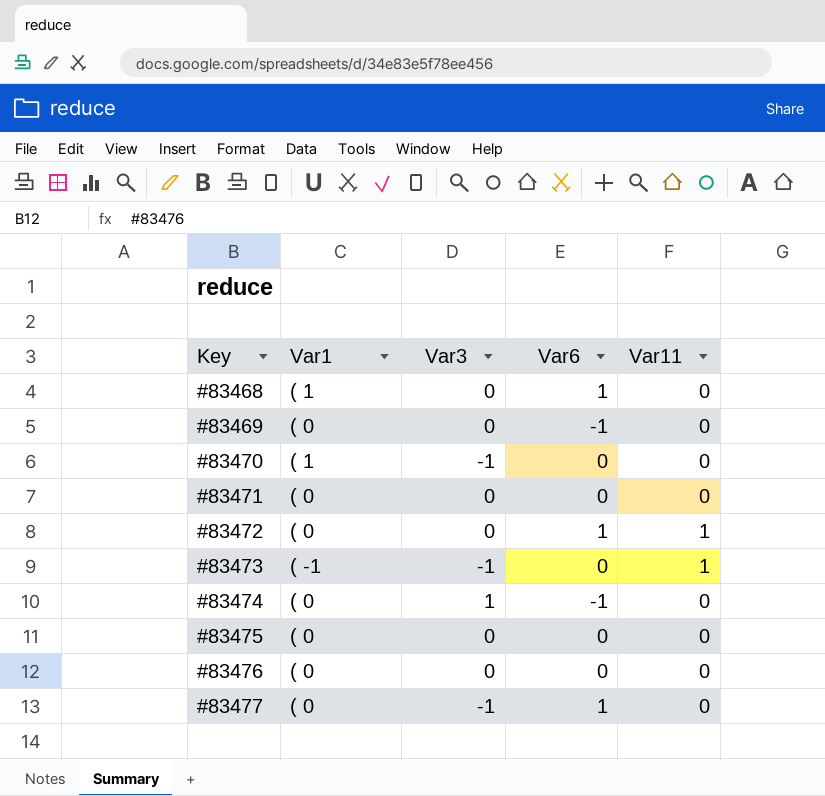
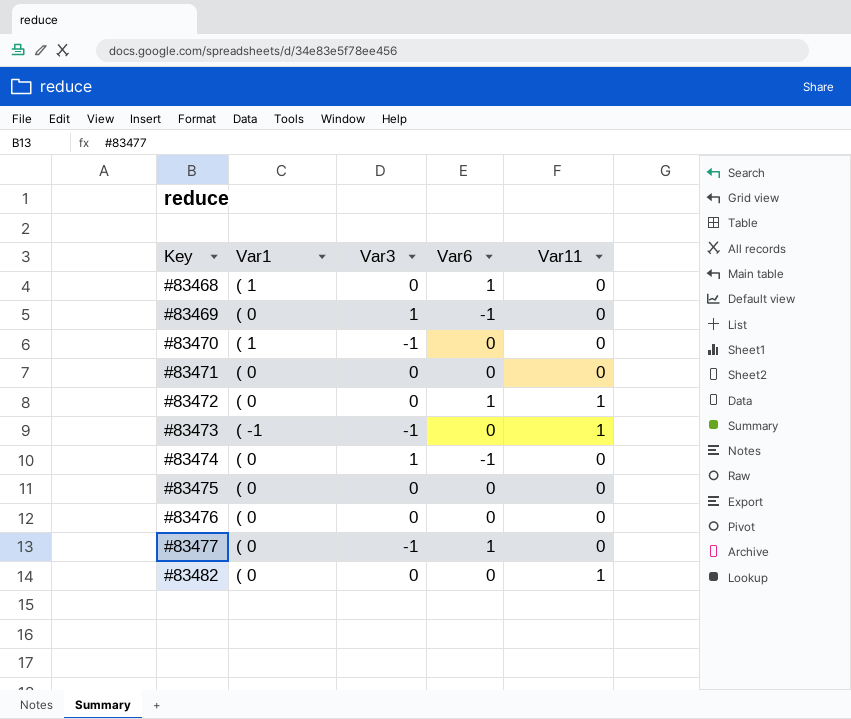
#83469 | Var3: 0 -> 1
row #83482: none -> ( 0 | 0 | 0 | 1

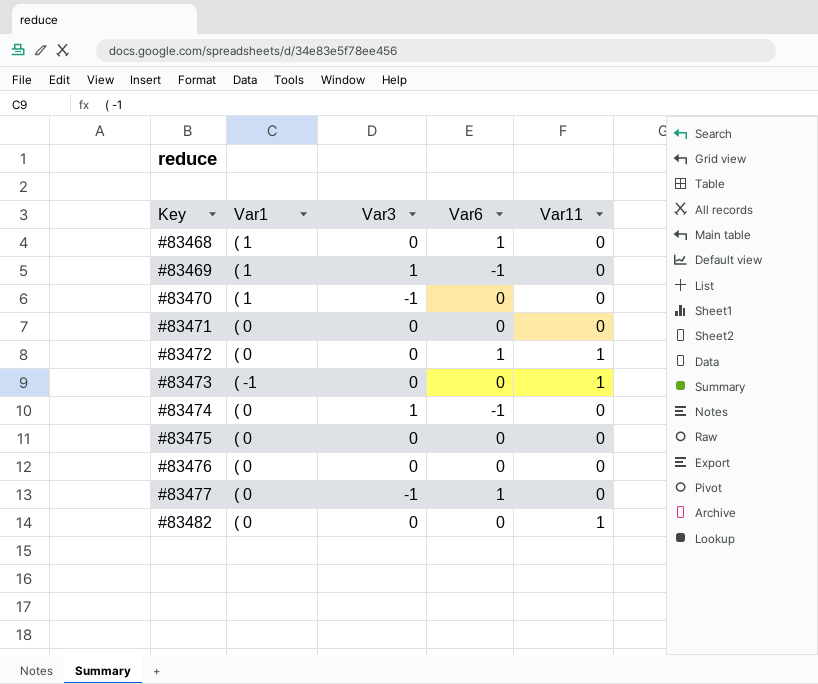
#83469 | Var1: ( 0 -> ( 1
#83473 | Var3: -1 -> 0

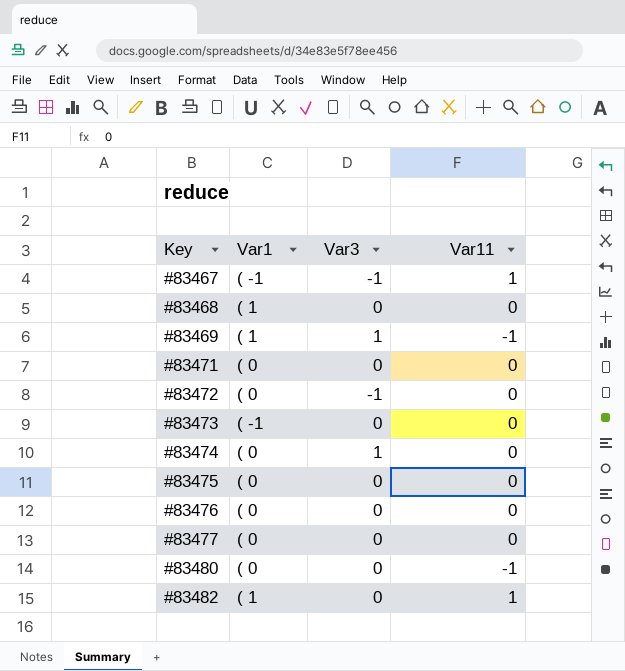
column Var6 | position: 4 -> none
row #83470: ( 1 | -1 | 0 | 0 -> none
row #83467: none -> ( -1 | -1 | 1
#83469 | Var11: 0 -> -1
#83472 | Var3: 0 -> -1
#83472 | Var11: 1 -> 0
#83473 | Var11: 1 -> 0
#83477 | Var3: -1 -> 0
row #83480: none -> ( 0 | 0 | -1
#83482 | Var1: ( 0 -> ( 1

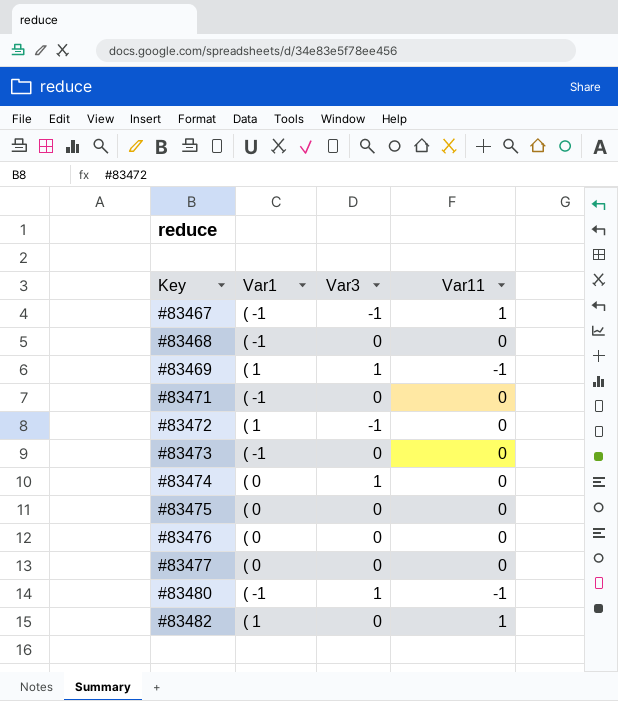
#83468 | Var1: ( 1 -> ( -1
#83471 | Var1: ( 0 -> ( -1
#83472 | Var1: ( 0 -> ( 1
#83480 | Var1: ( 0 -> ( -1
#83480 | Var3: 0 -> 1

